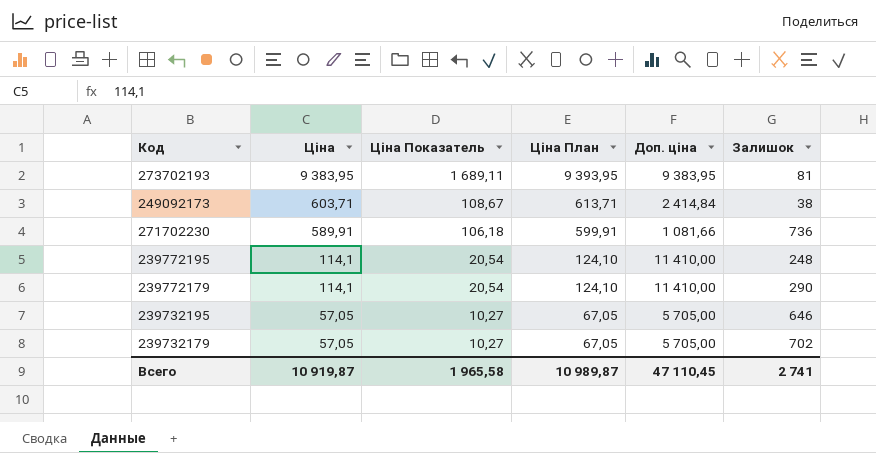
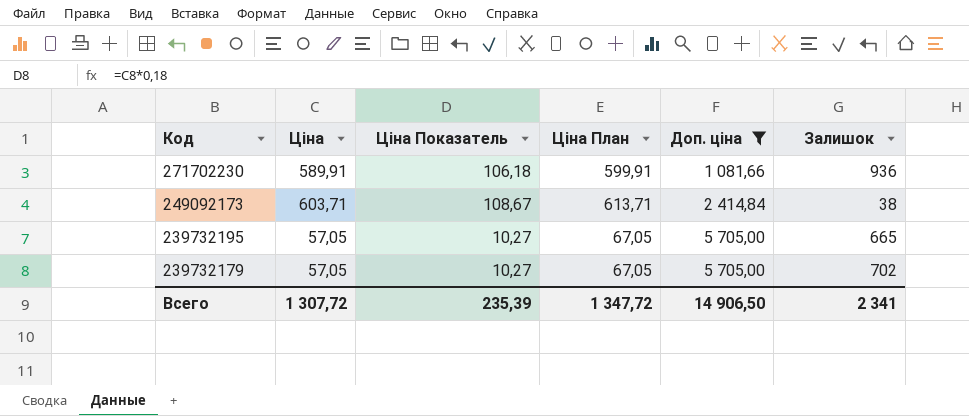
filter: none -> Доп. ціна <= 5 705,00
row order: Ціна descending -> Код descending
271702230 | Залишок: 736 -> 936
239732195 | Залишок: 646 -> 665
Всего | Ціна: 10 919,87 -> 1 307,72
Всего | Ціна Показатель: 1 965,58 -> 235,39
Всего | Ціна План: 10 989,87 -> 1 347,72
Всего | Доп. ціна: 47 110,45 -> 14 906,50
Всего | Залишок: 2 741 -> 2 341

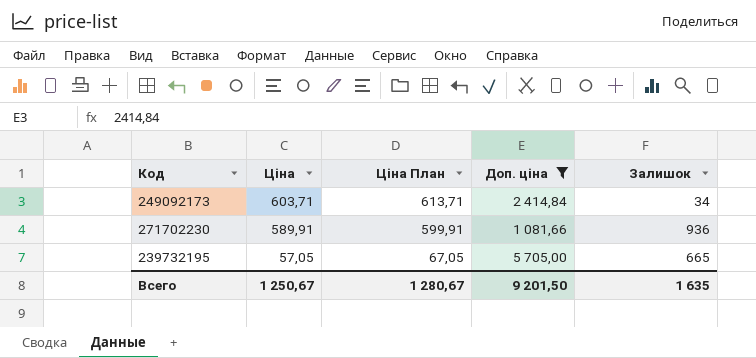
row order: Код descending -> Ціна descending
column Ціна Показатель | formula: [Ціна] * 0,18 -> none
row 239732179: 57,05 | 10,27 | 67,05 | 5 705,00 | 702 -> none
249092173 | Залишок: 38 -> 34
Всего | Ціна: 1 307,72 -> 1 250,67
Всего | Ціна План: 1 347,72 -> 1 280,67
Всего | Доп. ціна: 14 906,50 -> 9 201,50
Всего | Залишок: 2 341 -> 1 635

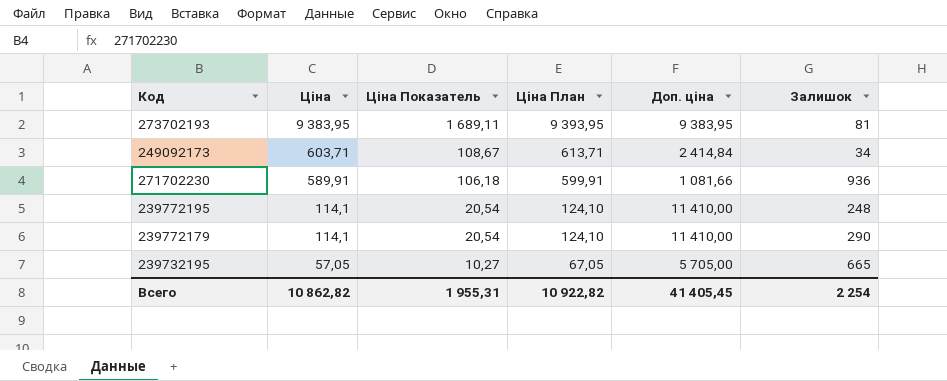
filter: Доп. ціна <= 5 705,00 -> none
column Ціна Показатель | formula: none -> [Ціна] * 0,18
Всего | Ціна: 1 250,67 -> 10 862,82
Всего | Ціна План: 1 280,67 -> 10 922,82
Всего | Доп. ціна: 9 201,50 -> 41 405,45
Всего | Залишок: 1 635 -> 2 254

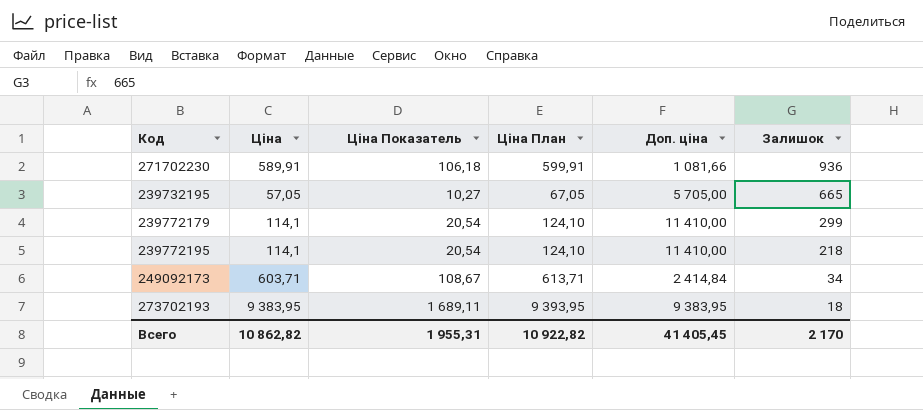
row order: Ціна descending -> Залишок descending
239772179 | Залишок: 290 -> 299
239772195 | Залишок: 248 -> 218
273702193 | Залишок: 81 -> 18
Всего | Залишок: 2 254 -> 2 170

